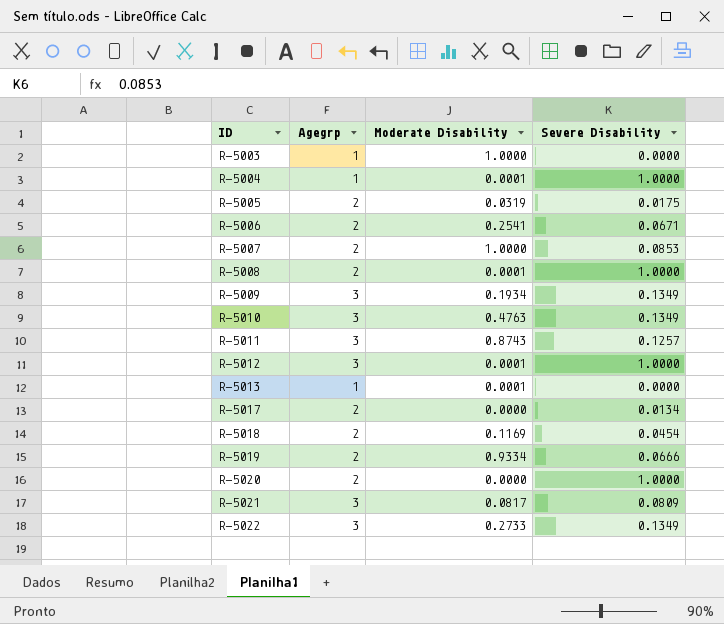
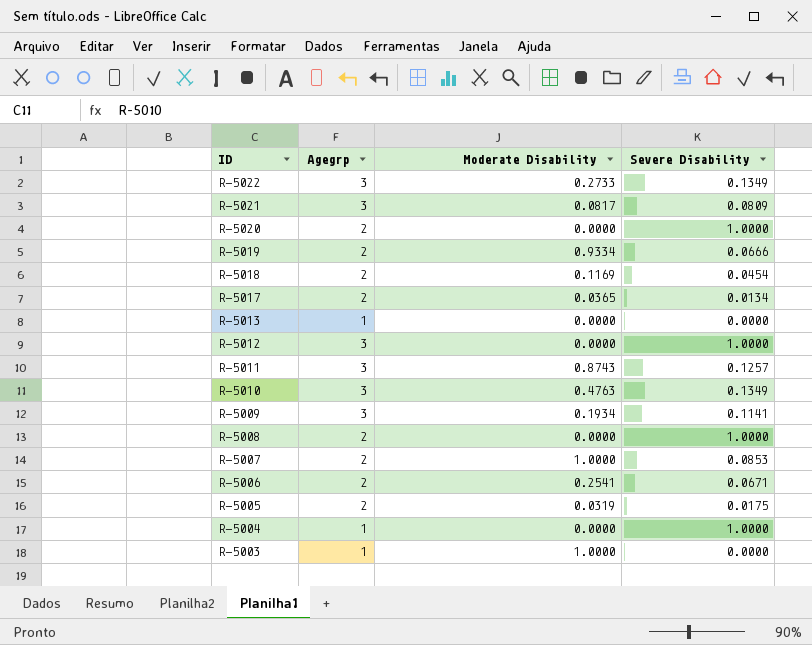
row order: ID ascending -> ID descending
R-5017 | Moderate Disability: 0.0000 -> 0.0365
R-5013 | Moderate Disability: 0.0001 -> 0.0000
R-5012 | Moderate Disability: 0.0001 -> 0.0000
R-5009 | Severe Disability: 0.1349 -> 0.1141
R-5008 | Moderate Disability: 0.0001 -> 0.0000
R-5004 | Moderate Disability: 0.0001 -> 0.0000

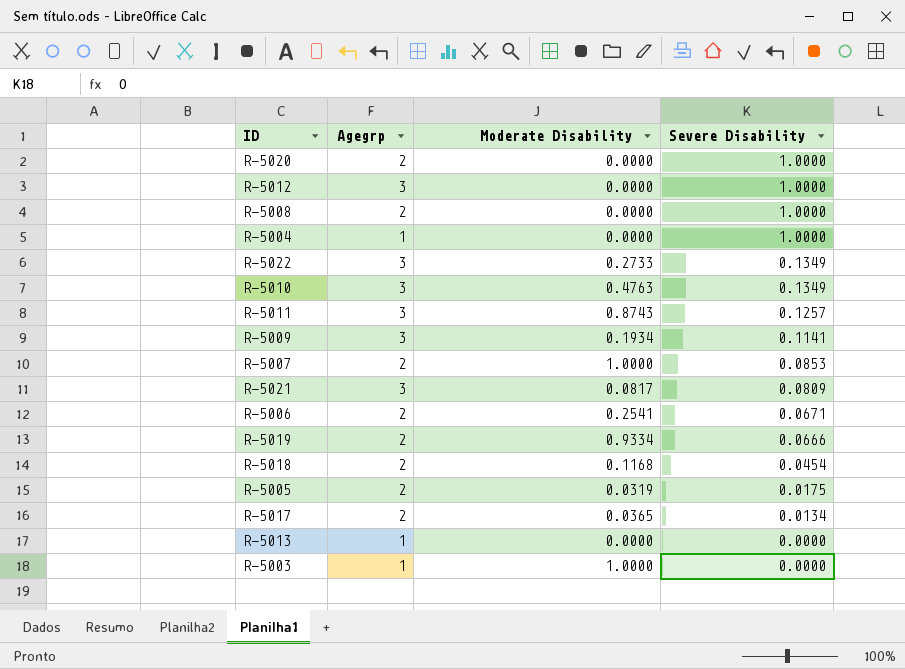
row order: ID descending -> Severe Disability descending
R-5018 | Moderate Disability: 0.1169 -> 0.1168

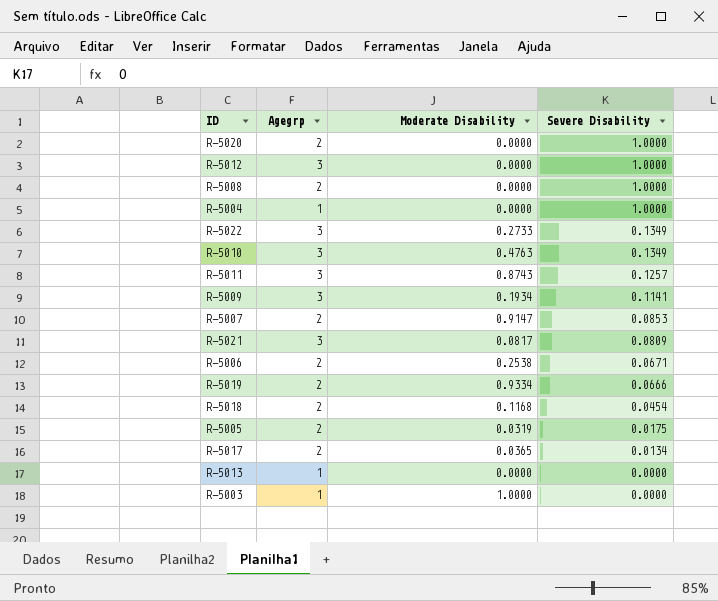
R-5007 | Moderate Disability: 1.0000 -> 0.9147
R-5006 | Moderate Disability: 0.2541 -> 0.2538

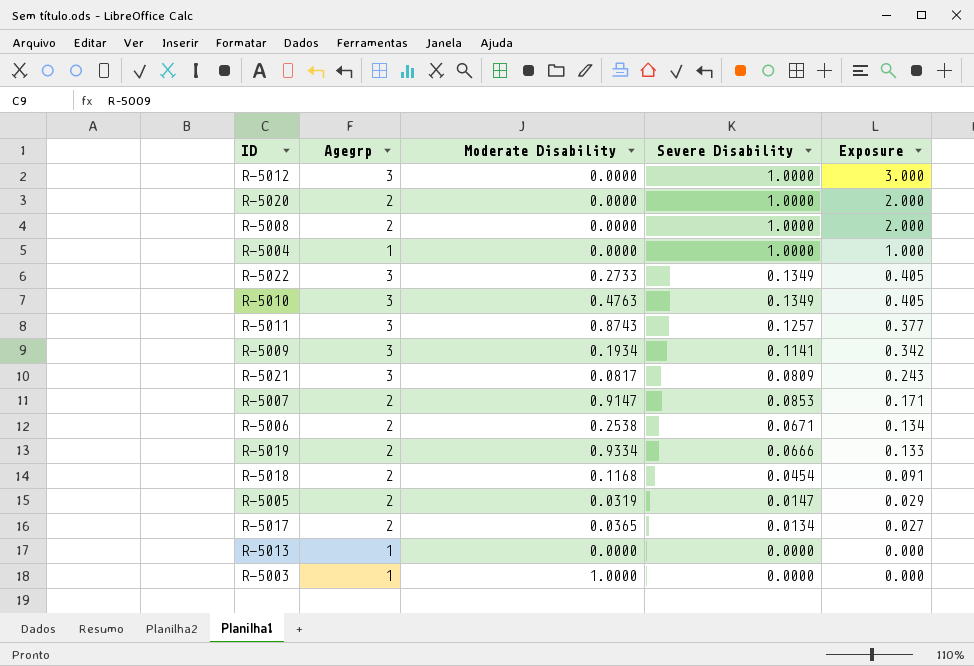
row order: Severe Disability descending -> Exposure descending
column Exposure | formula: none -> [Agegrp] * [Severe Disability]
R-5005 | Severe Disability: 0.0175 -> 0.0147

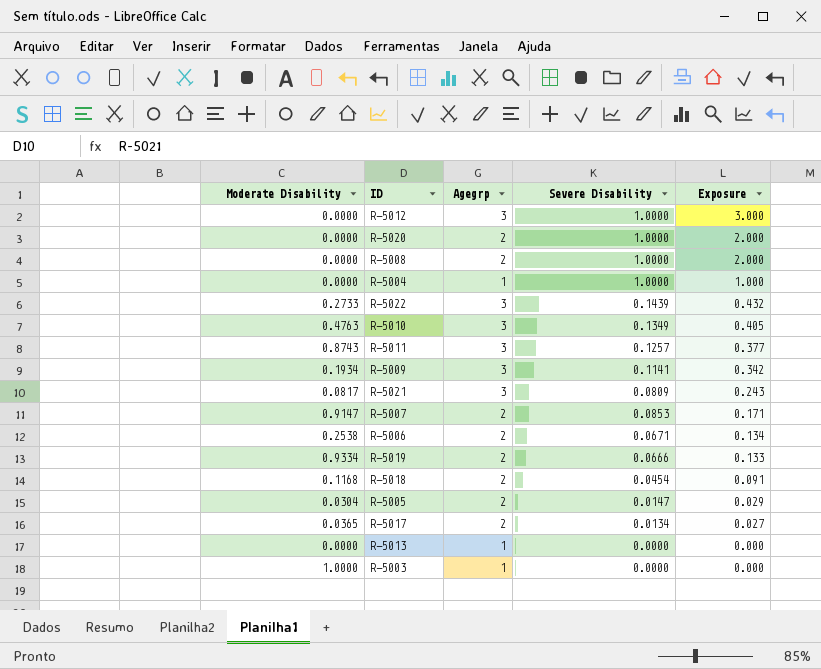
column Moderate Disability | position: 3 -> 1
R-5022 | Severe Disability: 0.1349 -> 0.1439
R-5022 | Exposure: 0.405 -> 0.432
R-5005 | Moderate Disability: 0.0319 -> 0.0304

